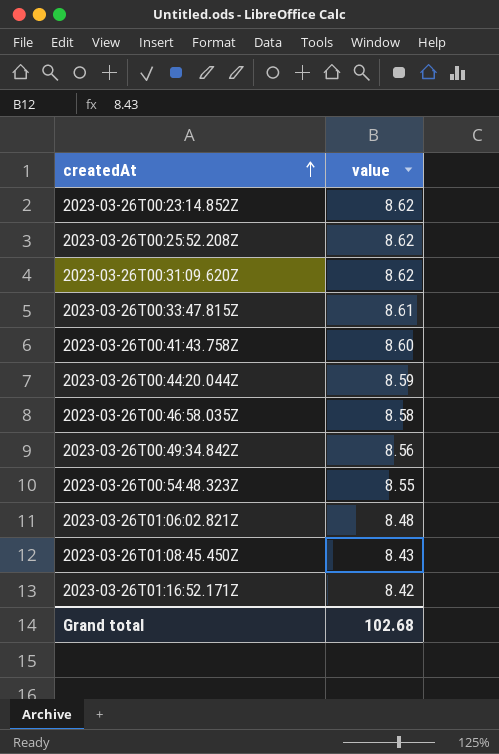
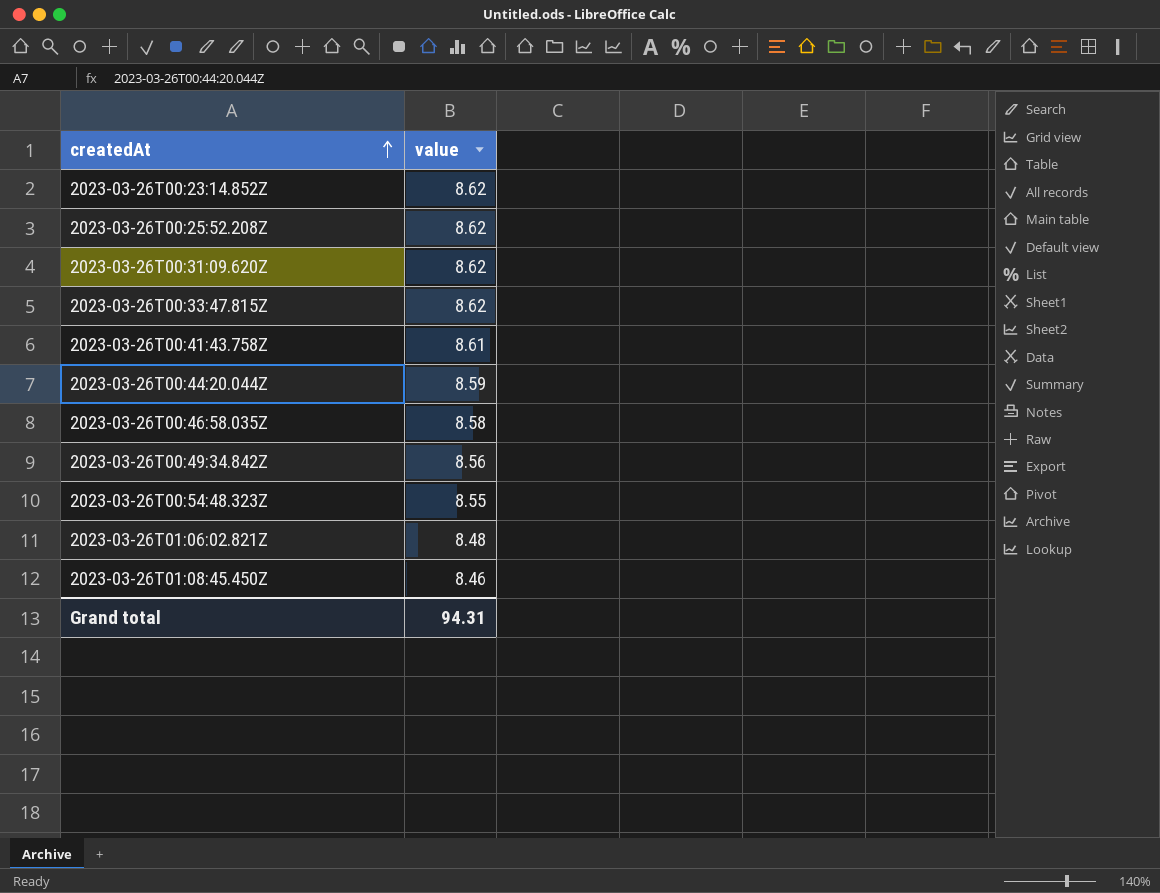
row 2023-03-26T01:16:52.171Z: 8.42 -> none
2023-03-26T00:33:47.815Z | value: 8.61 -> 8.62
2023-03-26T00:41:43.758Z | value: 8.60 -> 8.61
2023-03-26T01:08:45.450Z | value: 8.43 -> 8.46
Grand total | value: 102.68 -> 94.31

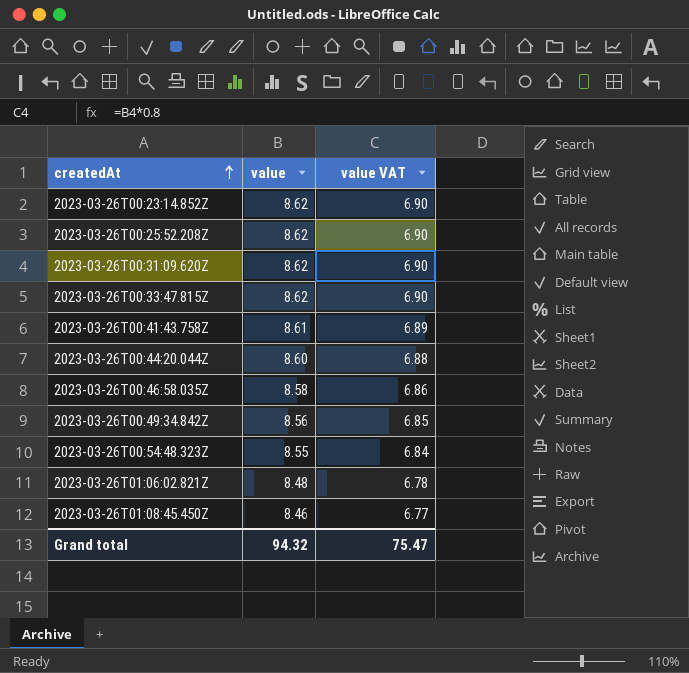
column value VAT | formula: none -> [value] * 0.8
2023-03-26T00:44:20.044Z | value: 8.59 -> 8.60
Grand total | value: 94.31 -> 94.32

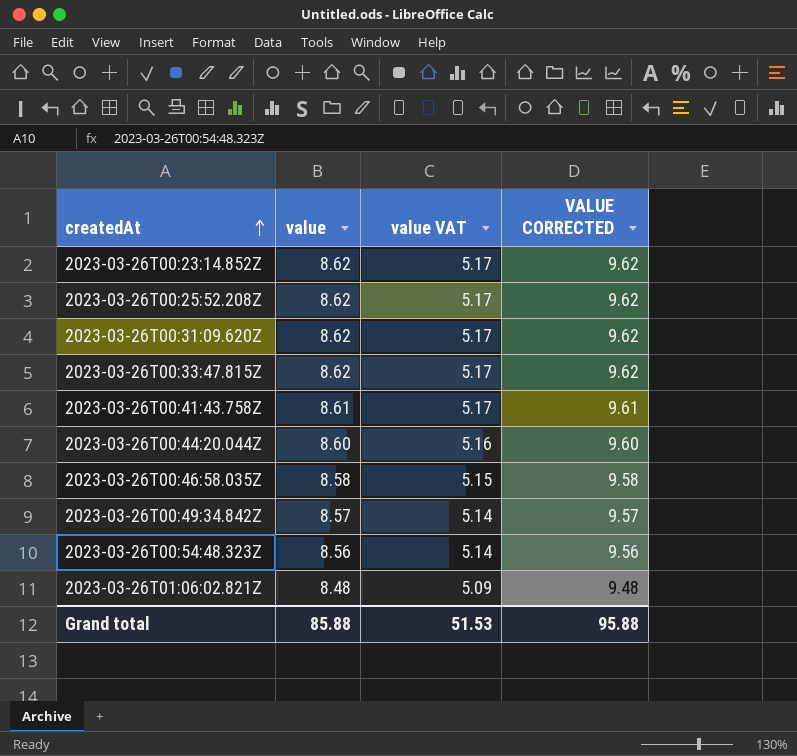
column value VAT | formula: [value] * 0.8 -> [value] * 0.6
column VALUE CORRECTED | formula: none -> [value] + 1
row 2023-03-26T01:08:45.450Z: 8.46 | 6.77 -> none
2023-03-26T00:49:34.842Z | value: 8.56 -> 8.57
2023-03-26T00:54:48.323Z | value: 8.55 -> 8.56
Grand total | value: 94.32 -> 85.88
Grand total | value VAT: 75.47 -> 51.53

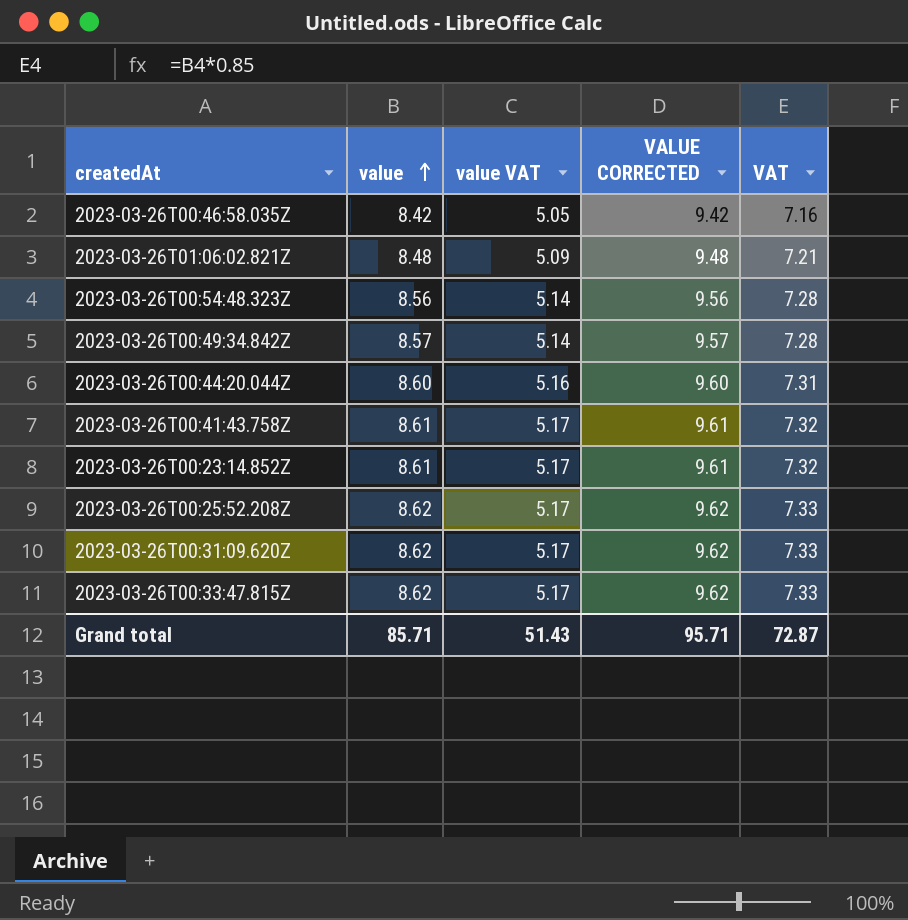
row order: createdAt ascending -> value ascending
column VAT | formula: none -> [value] * 0.85
2023-03-26T00:46:58.035Z | value: 8.58 -> 8.42
2023-03-26T00:46:58.035Z | value VAT: 5.15 -> 5.05
2023-03-26T00:46:58.035Z | VALUE CORRECTED: 9.58 -> 9.42
2023-03-26T00:23:14.852Z | value: 8.62 -> 8.61
2023-03-26T00:23:14.852Z | VALUE CORRECTED: 9.62 -> 9.61
Grand total | value: 85.88 -> 85.71
Grand total | value VAT: 51.53 -> 51.43
Grand total | VALUE CORRECTED: 95.88 -> 95.71

